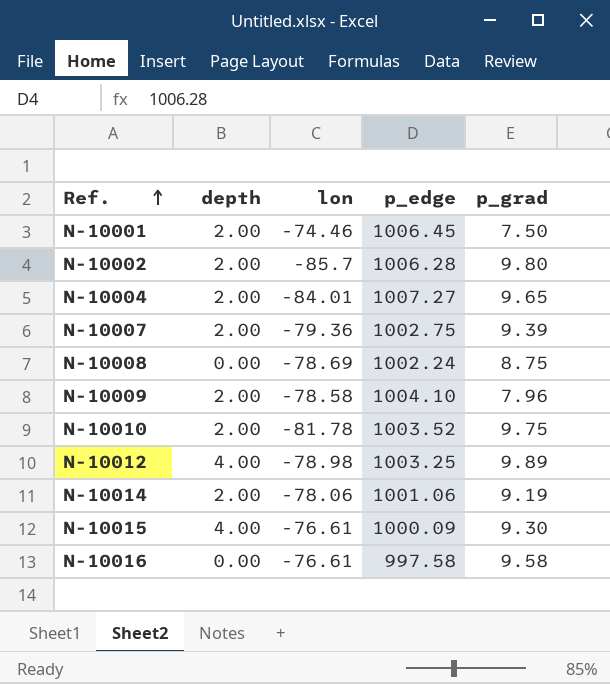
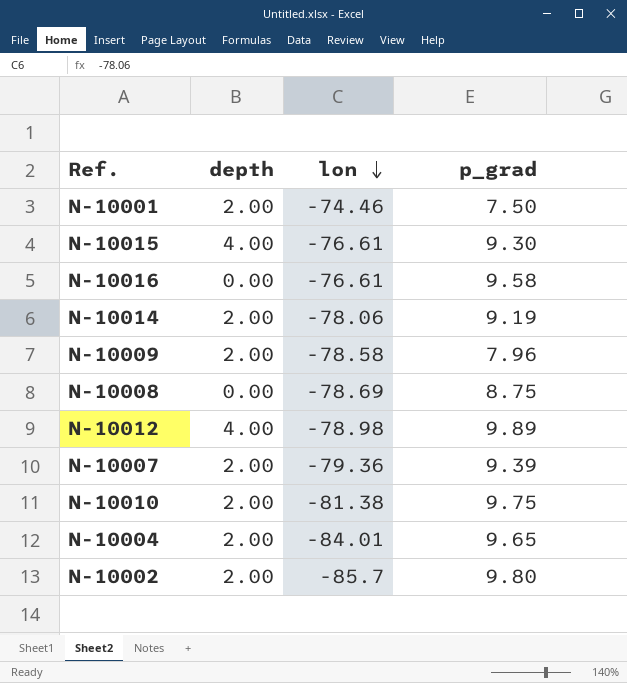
row order: Ref. ascending -> lon descending
column p_edge | position: 4 -> none
N-10010 | lon: -81.78 -> -81.38

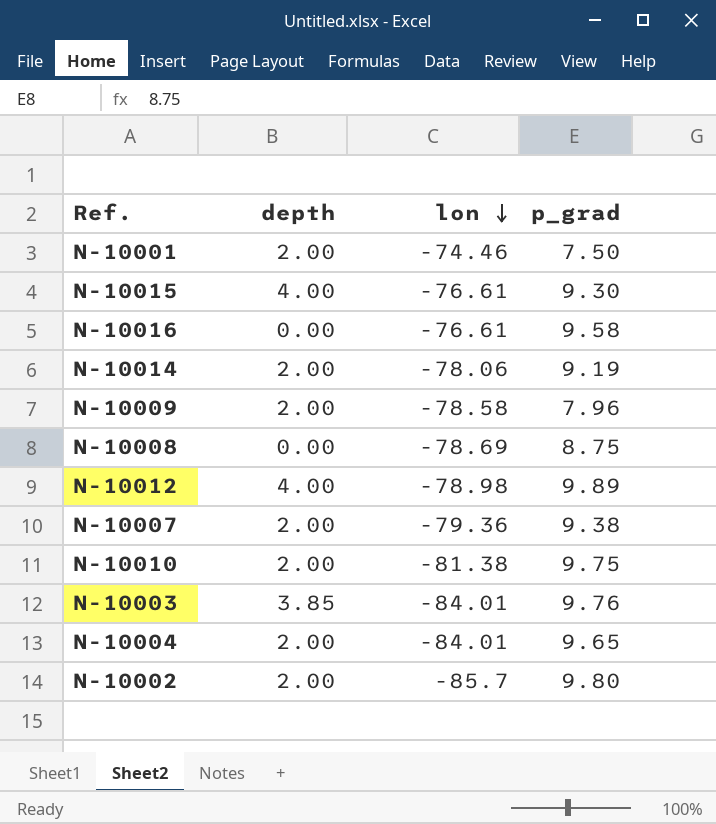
N-10007 | p_grad: 9.39 -> 9.38
row N-10003: none -> 3.85 | -84.01 | 9.76

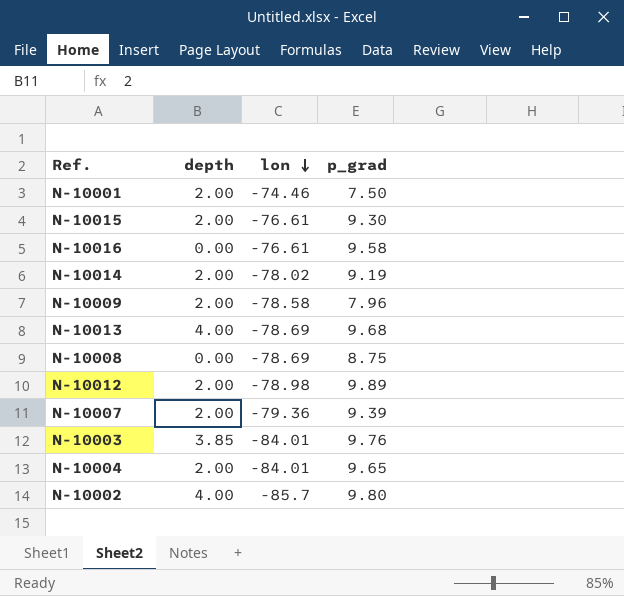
row N-10010: 2.00 | -81.38 | 9.75 -> none
N-10015 | depth: 4.00 -> 2.00
N-10014 | lon: -78.06 -> -78.02
row N-10013: none -> 4.00 | -78.69 | 9.68
N-10012 | depth: 4.00 -> 2.00
N-10007 | p_grad: 9.38 -> 9.39
N-10002 | depth: 2.00 -> 4.00

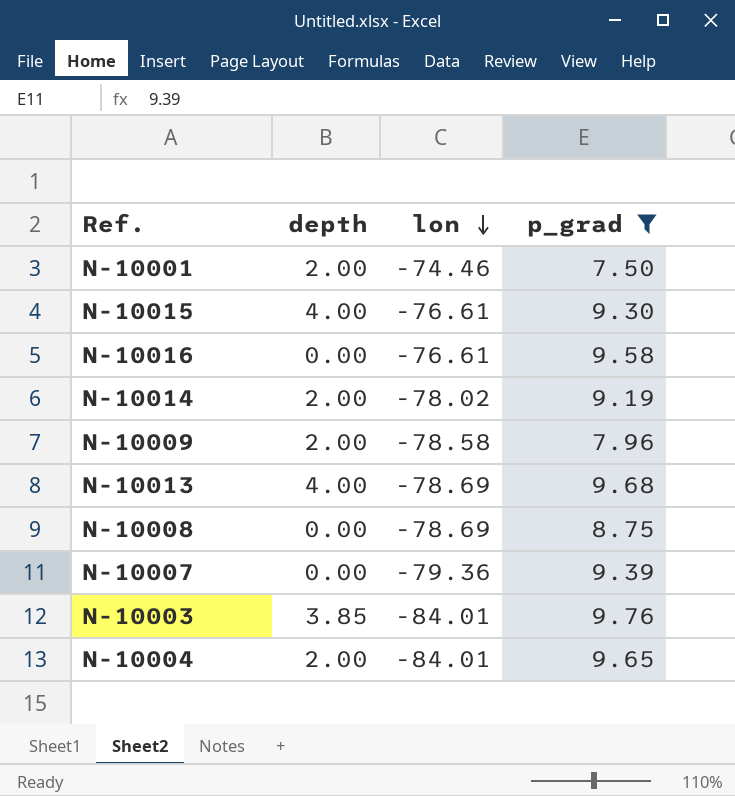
filter: none -> p_grad <= 9.76
N-10015 | depth: 2.00 -> 4.00
N-10007 | depth: 2.00 -> 0.00

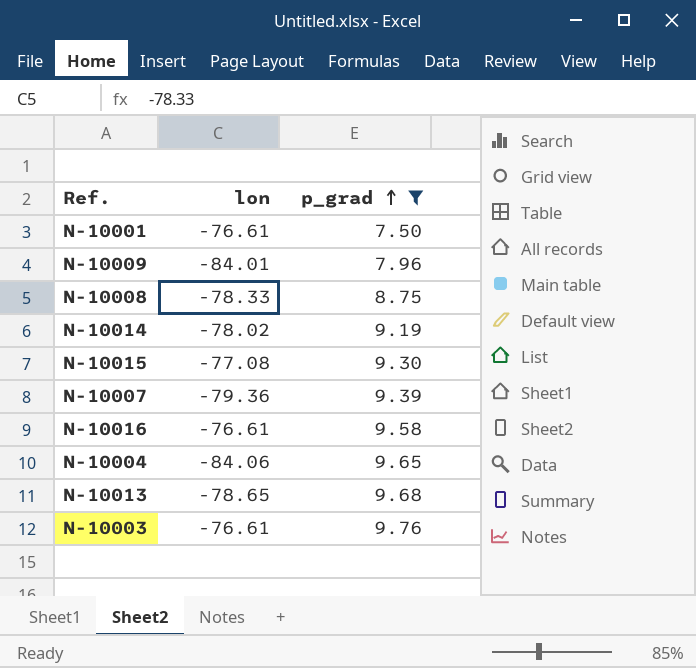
row order: lon descending -> p_grad ascending
column depth | position: 2 -> none
N-10001 | lon: -74.46 -> -76.61
N-10009 | lon: -78.58 -> -84.01
N-10008 | lon: -78.69 -> -78.33
N-10015 | lon: -76.61 -> -77.08
N-10004 | lon: -84.01 -> -84.06
N-10013 | lon: -78.69 -> -78.65
N-10003 | lon: -84.01 -> -76.61

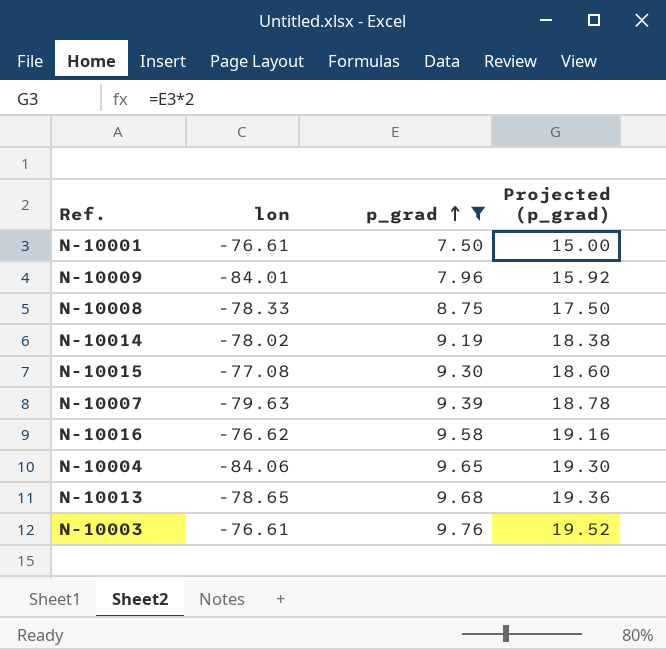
column Projected (p_grad) | formula: none -> [p_grad] * 2
N-10007 | lon: -79.36 -> -79.63
N-10016 | lon: -76.61 -> -76.62

